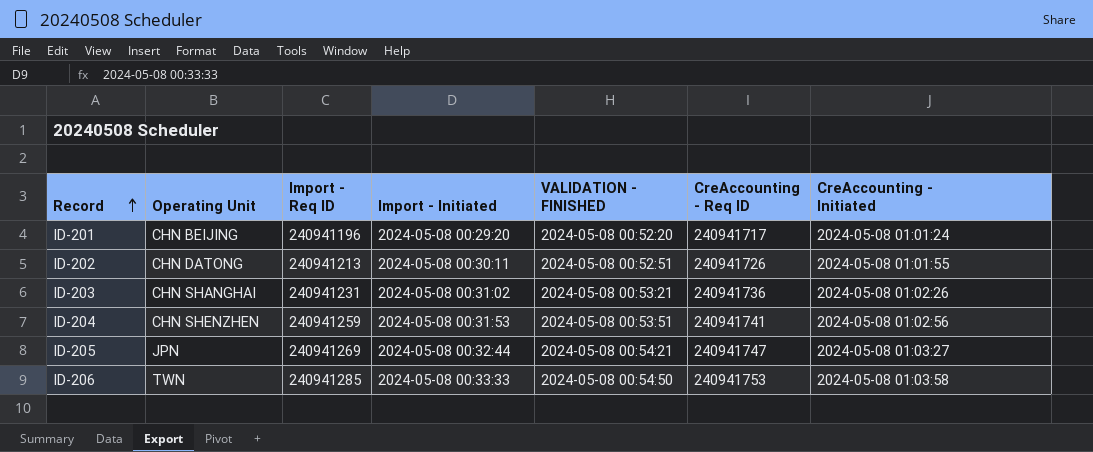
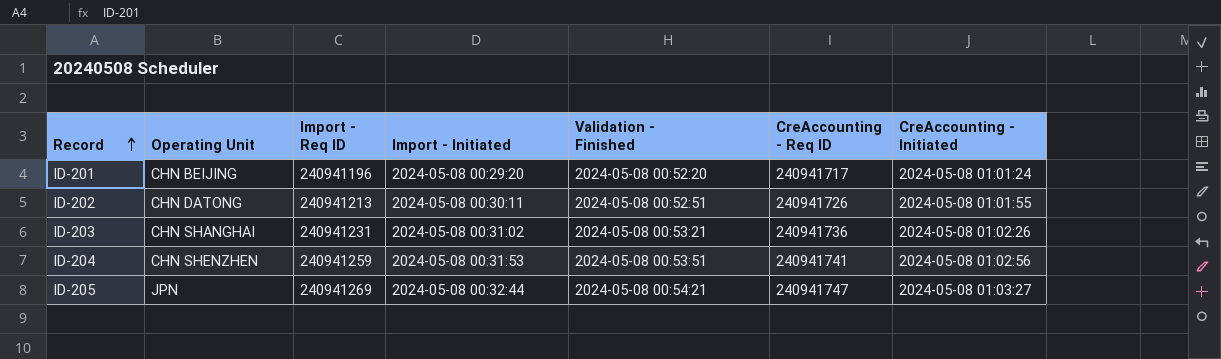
column name: VALIDATION - FINISHED -> Validation - Finished
row ID-206: TWN | 240941285 | 2024-05-08 00:33:33 | 2024-05-08 00:54:50 | 240941753 | 2024-05-08 01:03:58 -> none

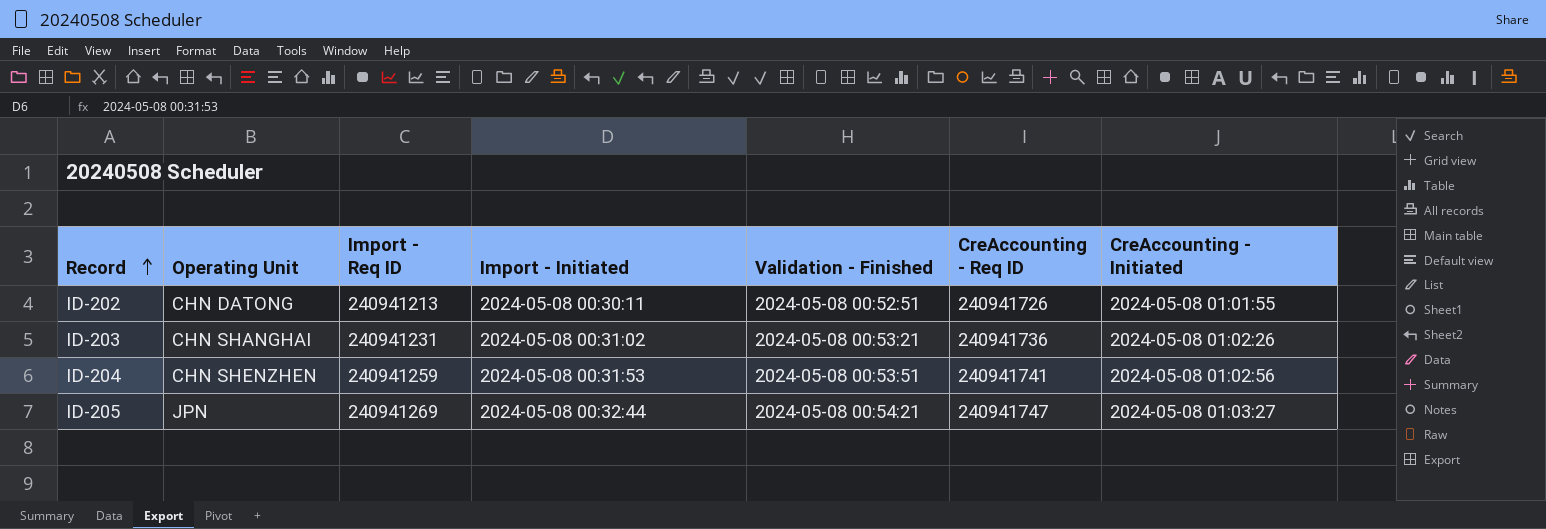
row ID-201: CHN BEIJING | 240941196 | 2024-05-08 00:29:20 | 2024-05-08 00:52:20 | 240941717 | 2024-05-08 01:01:24 -> none

